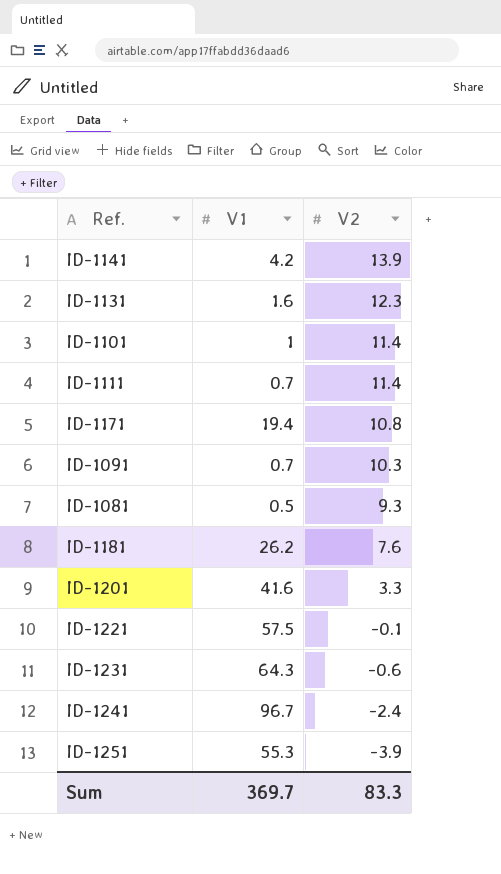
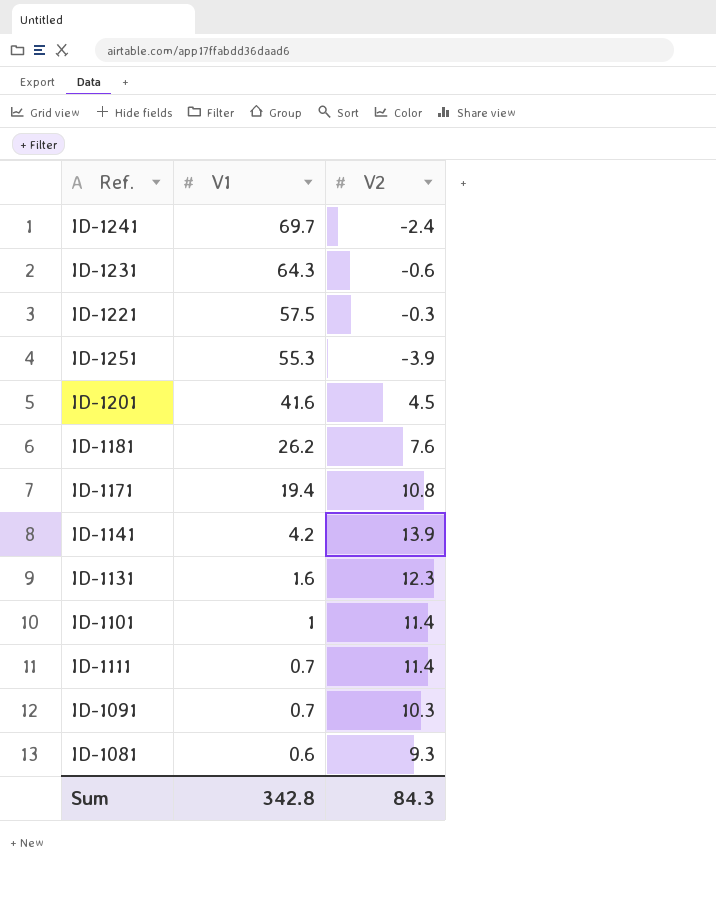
row order: V2 descending -> V1 descending
ID-1241 | V1: 96.7 -> 69.7
ID-1221 | V2: -0.1 -> -0.3
ID-1201 | V2: 3.3 -> 4.5
ID-1081 | V1: 0.5 -> 0.6
Sum | V1: 369.7 -> 342.8
Sum | V2: 83.3 -> 84.3

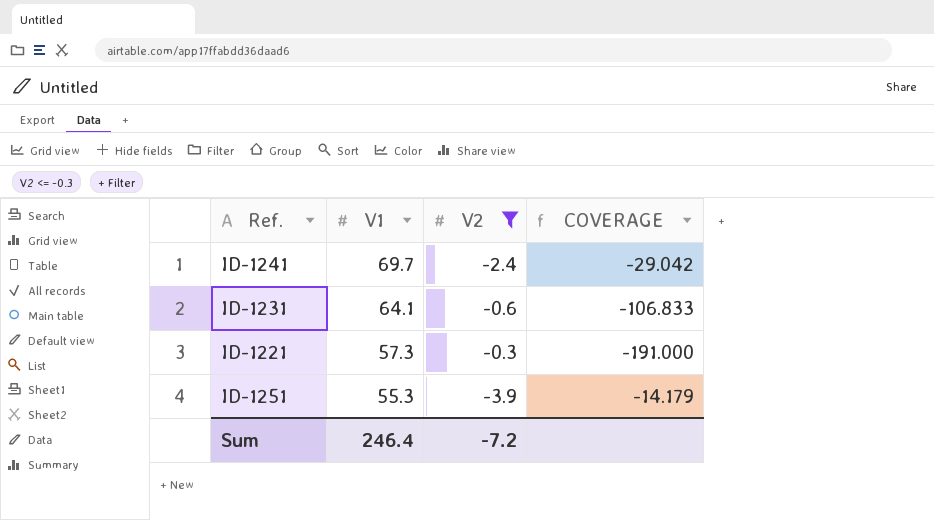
filter: none -> V2 <= -0.3
column COVERAGE | formula: none -> [V1] / [V2]
ID-1231 | V1: 64.3 -> 64.1
ID-1221 | V1: 57.5 -> 57.3
Sum | V1: 342.8 -> 246.4
Sum | V2: 84.3 -> -7.2

